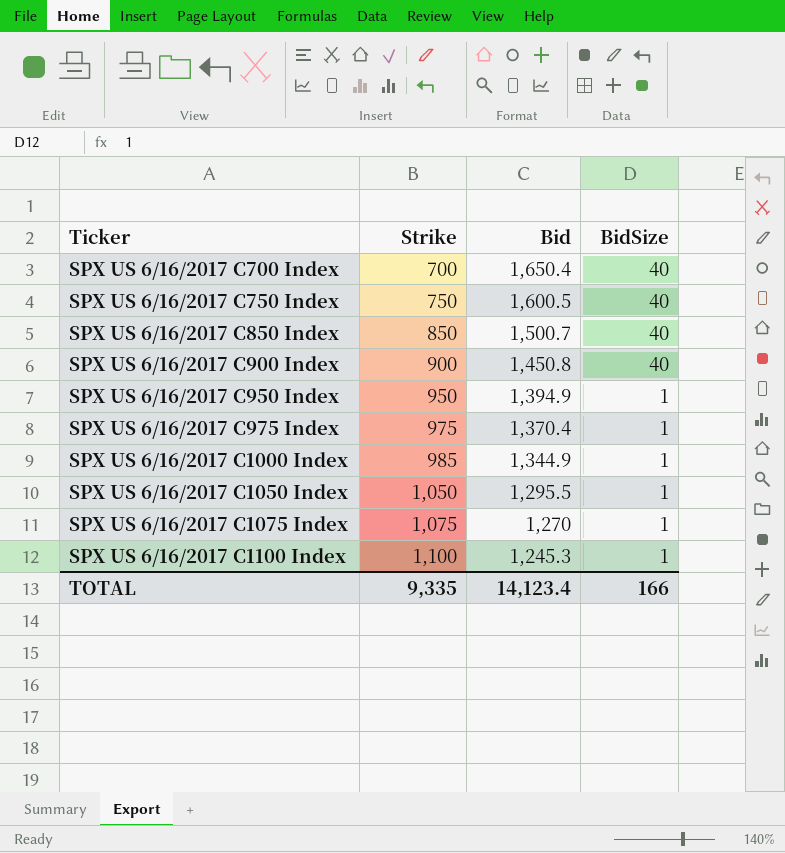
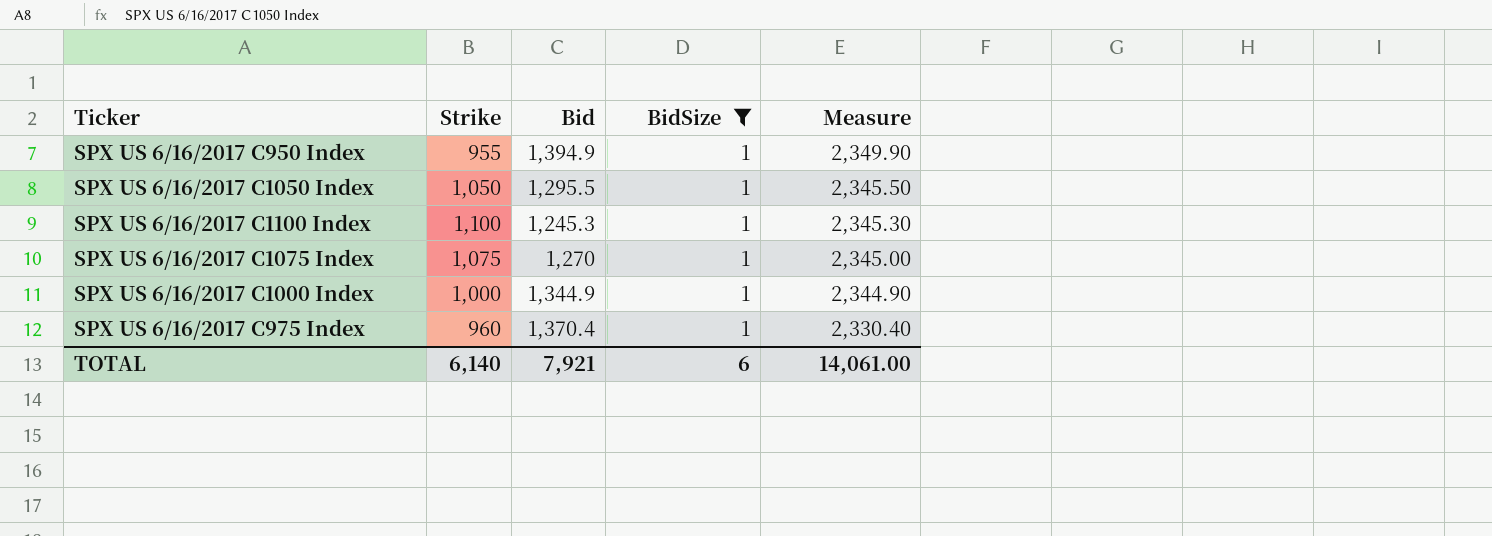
filter: none -> BidSize = 1
row order: Ticker ascending -> Measure descending
column Measure | formula: none -> [Strike] + [Bid]
SPX US 6/16/2017 C950 Index | Strike: 950 -> 955
SPX US 6/16/2017 C1000 Index | Strike: 985 -> 1,000
SPX US 6/16/2017 C975 Index | Strike: 975 -> 960
TOTAL | Strike: 9,335 -> 6,140
TOTAL | Bid: 14,123.4 -> 7,921
TOTAL | BidSize: 166 -> 6

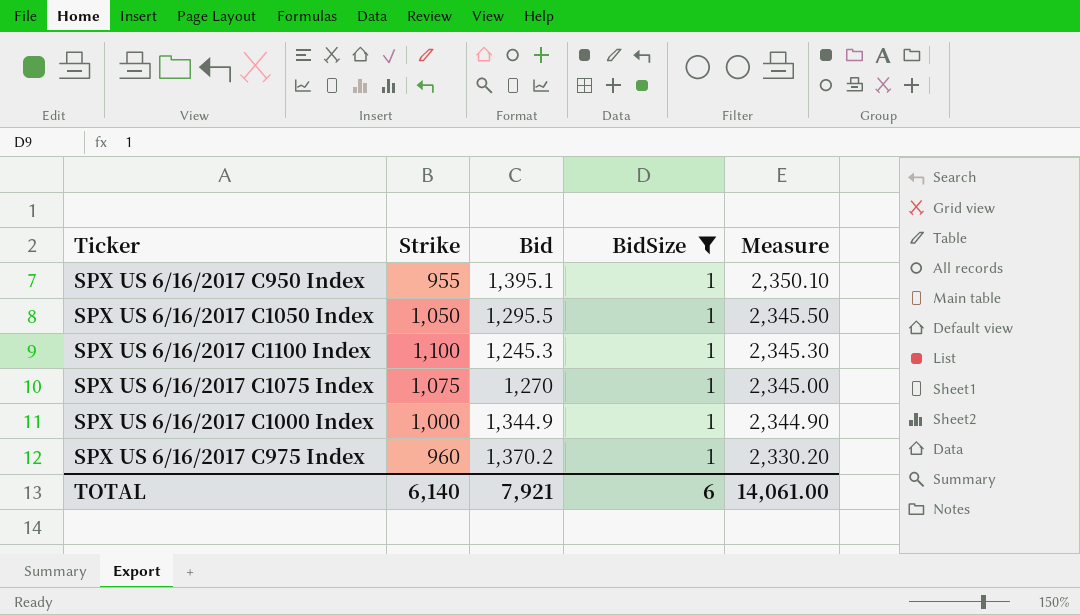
SPX US 6/16/2017 C950 Index | Bid: 1,394.9 -> 1,395.1
SPX US 6/16/2017 C950 Index | Measure: 2,349.90 -> 2,350.10
SPX US 6/16/2017 C975 Index | Bid: 1,370.4 -> 1,370.2
SPX US 6/16/2017 C975 Index | Measure: 2,330.40 -> 2,330.20

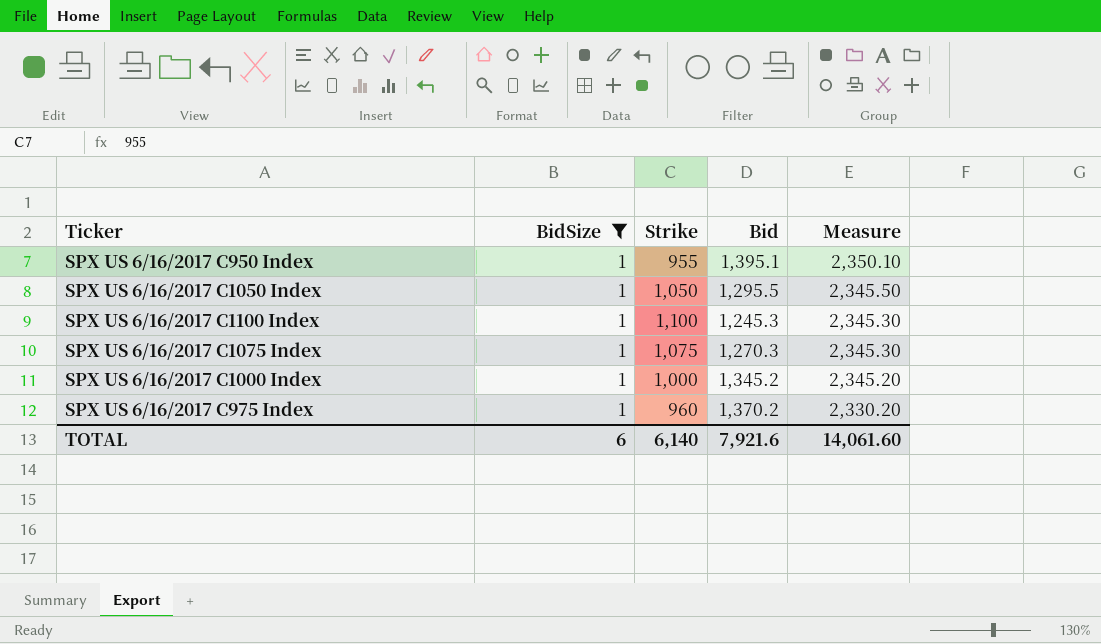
column BidSize | position: 4 -> 2
SPX US 6/16/2017 C1075 Index | Bid: 1,270 -> 1,270.3
SPX US 6/16/2017 C1075 Index | Measure: 2,345.00 -> 2,345.30
SPX US 6/16/2017 C1000 Index | Bid: 1,344.9 -> 1,345.2
SPX US 6/16/2017 C1000 Index | Measure: 2,344.90 -> 2,345.20
TOTAL | Bid: 7,921 -> 7,921.6
TOTAL | Measure: 14,061.00 -> 14,061.60

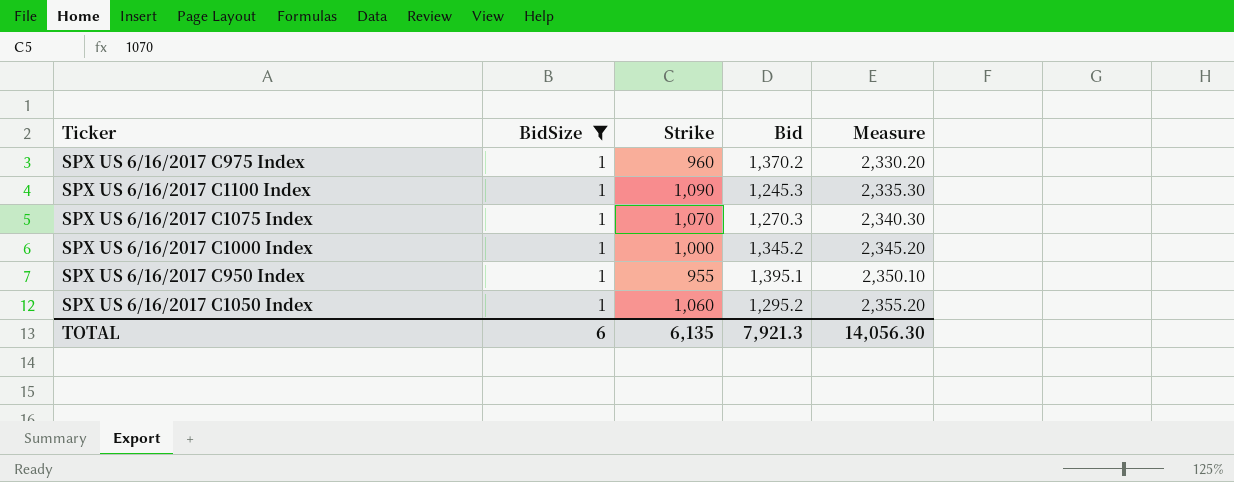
row order: Measure descending -> Measure ascending
SPX US 6/16/2017 C1100 Index | Strike: 1,100 -> 1,090
SPX US 6/16/2017 C1100 Index | Measure: 2,345.30 -> 2,335.30
SPX US 6/16/2017 C1075 Index | Strike: 1,075 -> 1,070
SPX US 6/16/2017 C1075 Index | Measure: 2,345.30 -> 2,340.30
SPX US 6/16/2017 C1050 Index | Strike: 1,050 -> 1,060
SPX US 6/16/2017 C1050 Index | Bid: 1,295.5 -> 1,295.2
SPX US 6/16/2017 C1050 Index | Measure: 2,345.50 -> 2,355.20
TOTAL | Strike: 6,140 -> 6,135
TOTAL | Bid: 7,921.6 -> 7,921.3
TOTAL | Measure: 14,061.60 -> 14,056.30

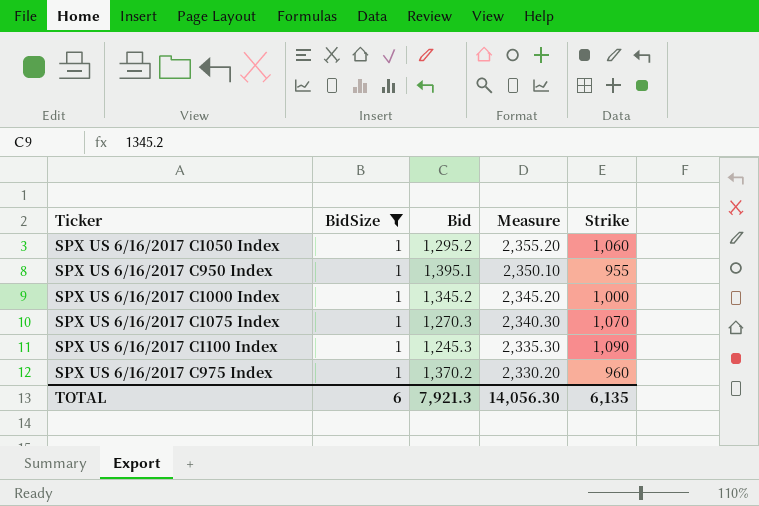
row order: Measure ascending -> Measure descending
column Strike | position: 3 -> 5

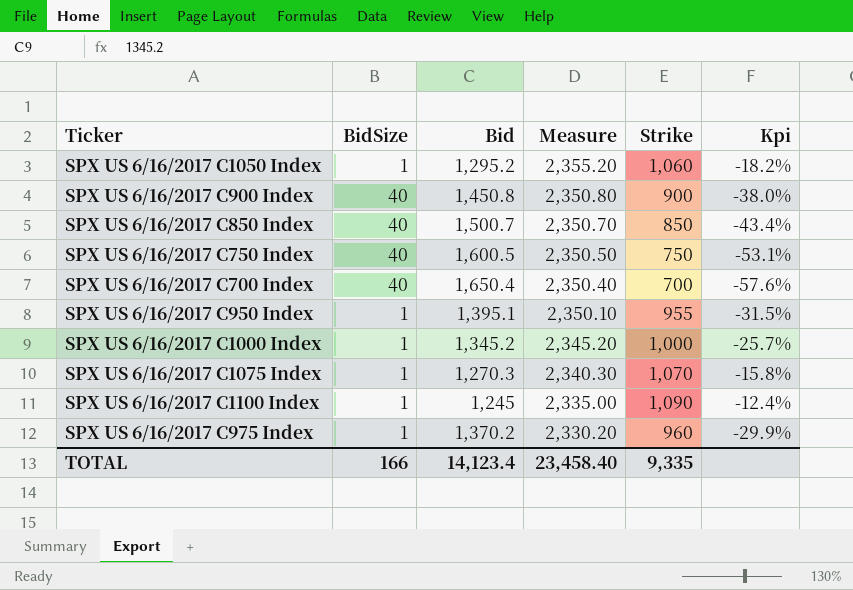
filter: BidSize = 1 -> none
column Kpi | formula: none -> ([Strike] - [Bid]) / [Bid]
SPX US 6/16/2017 C1100 Index | Bid: 1,245.3 -> 1,245
SPX US 6/16/2017 C1100 Index | Measure: 2,335.30 -> 2,335.00
TOTAL | BidSize: 6 -> 166
TOTAL | Bid: 7,921.3 -> 14,123.4
TOTAL | Measure: 14,056.30 -> 23,458.40
TOTAL | Strike: 6,135 -> 9,335

